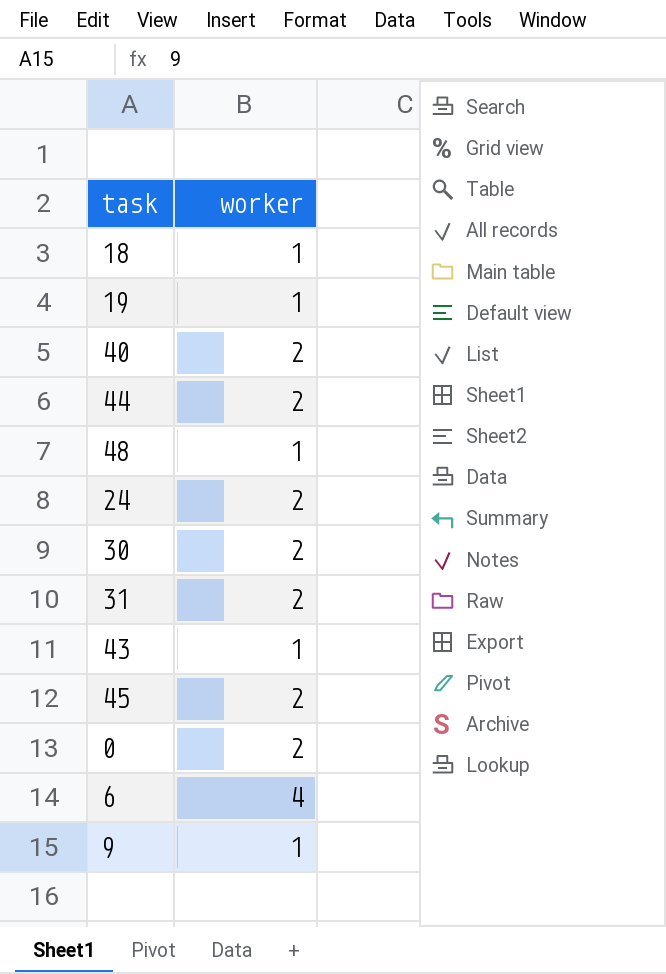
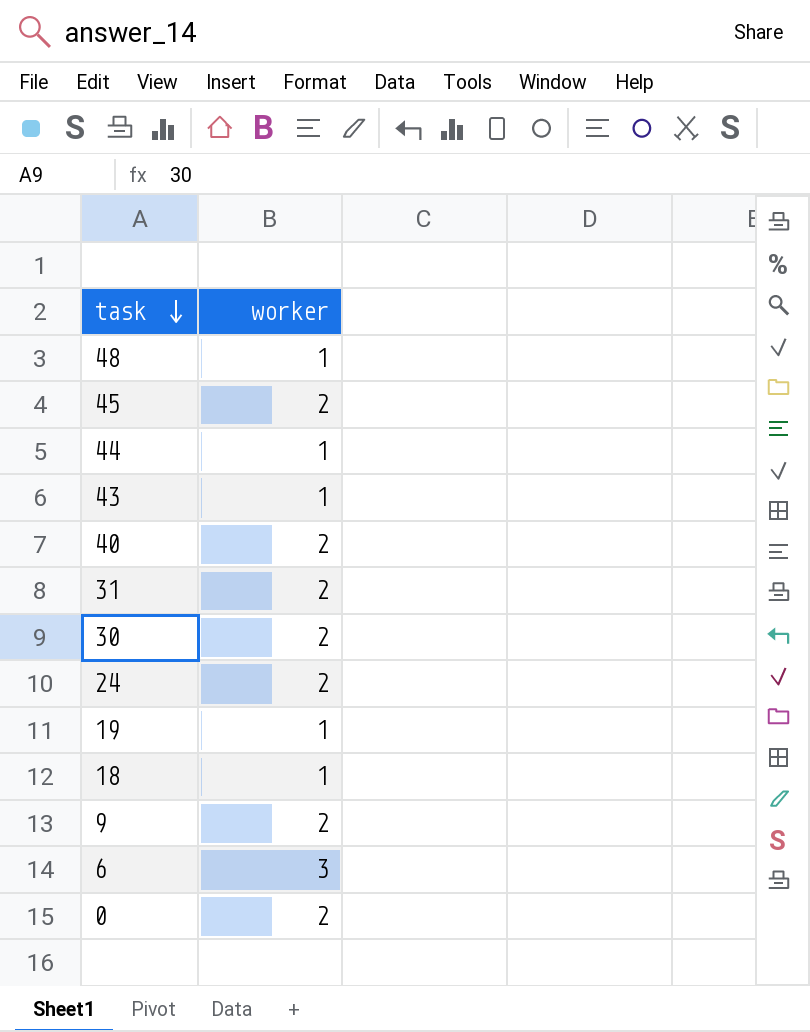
row order: none -> task descending
44 | worker: 2 -> 1
9 | worker: 1 -> 2
6 | worker: 4 -> 3

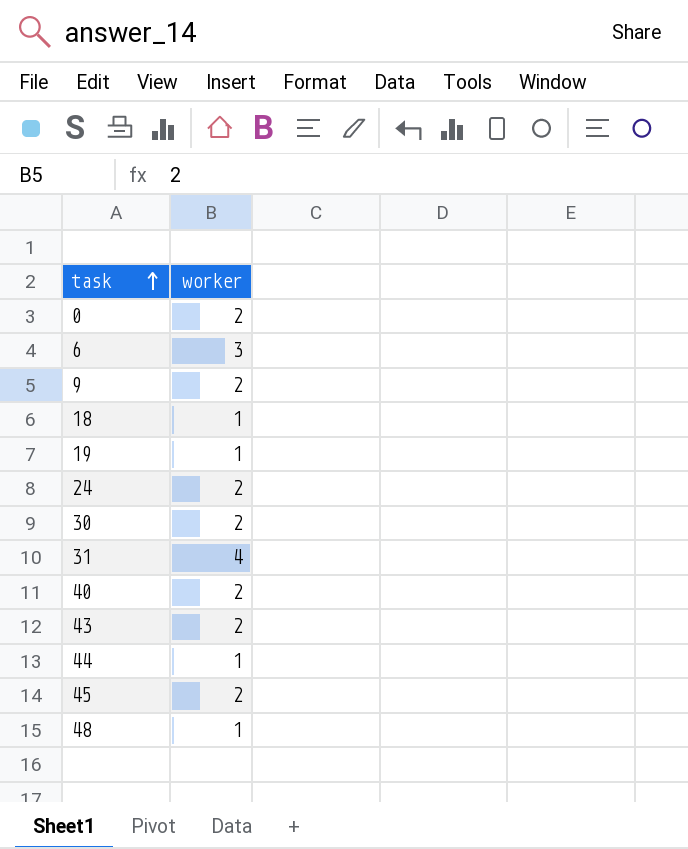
row order: task descending -> task ascending
31 | worker: 2 -> 4
43 | worker: 1 -> 2

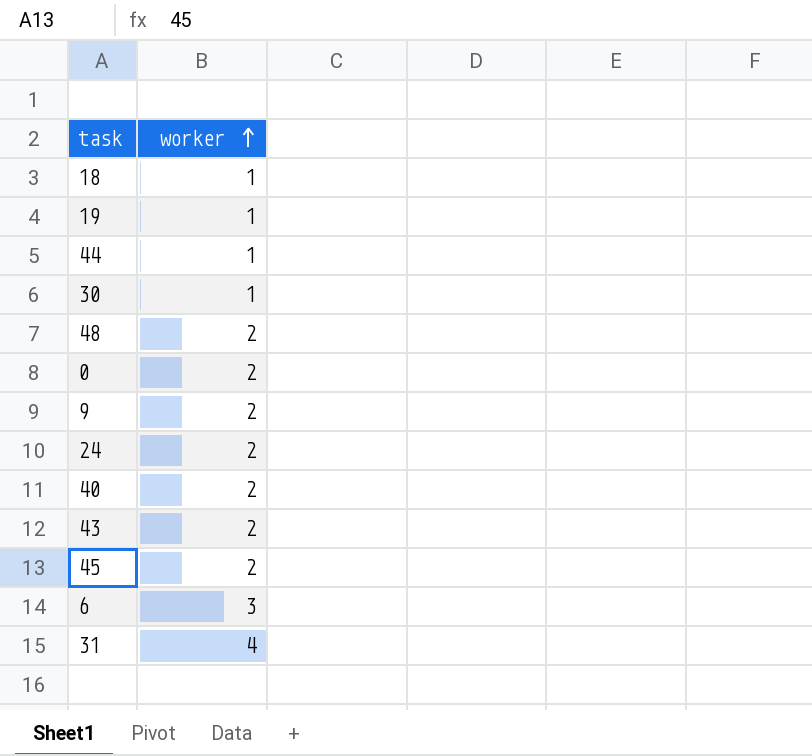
row order: task ascending -> worker ascending
30 | worker: 2 -> 1
48 | worker: 1 -> 2

